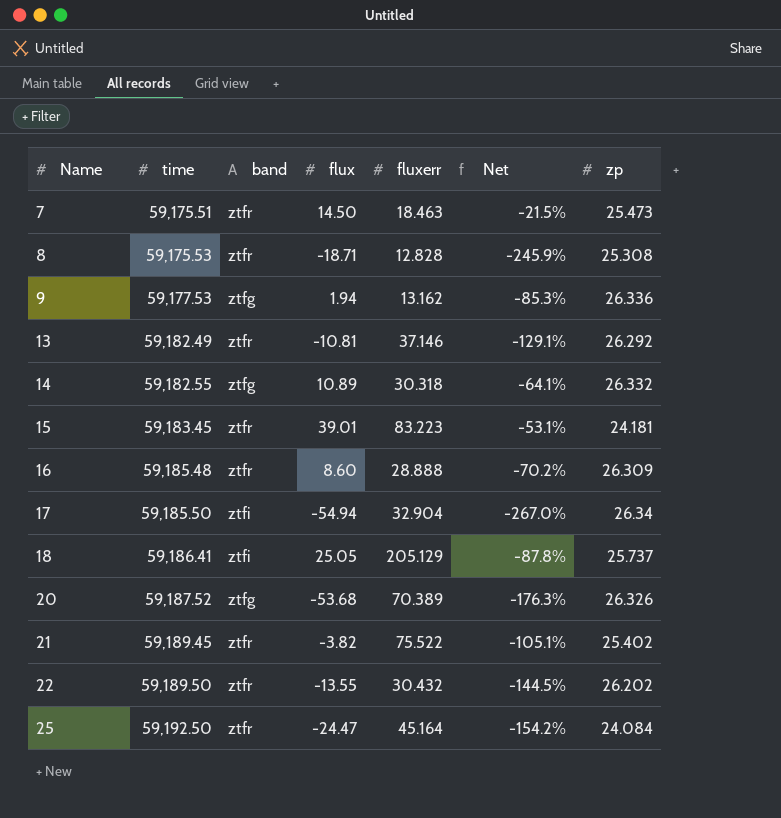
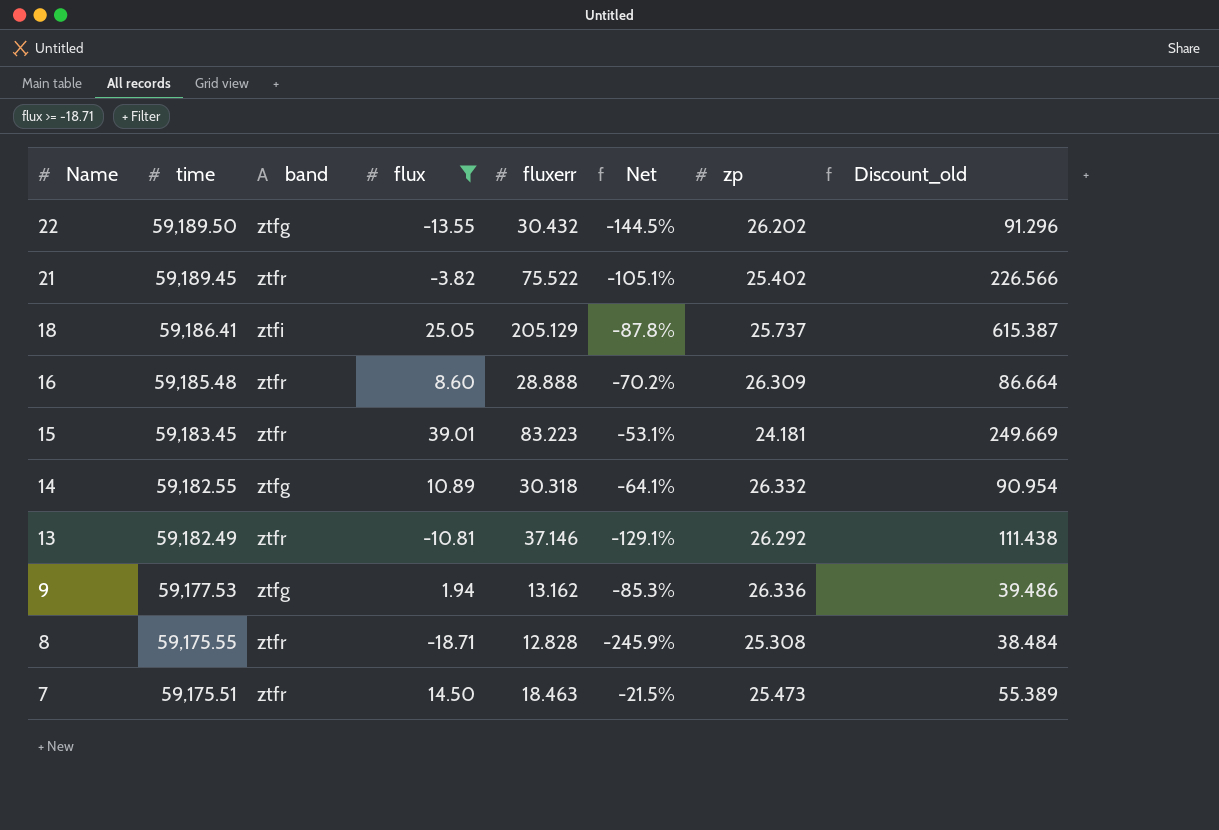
filter: none -> flux >= -18.71
row order: Name ascending -> Name descending
column Discount_old | formula: none -> [fluxerr] * 3
22 | band: ztfr -> ztfg
8 | time: 59,175.53 -> 59,175.55

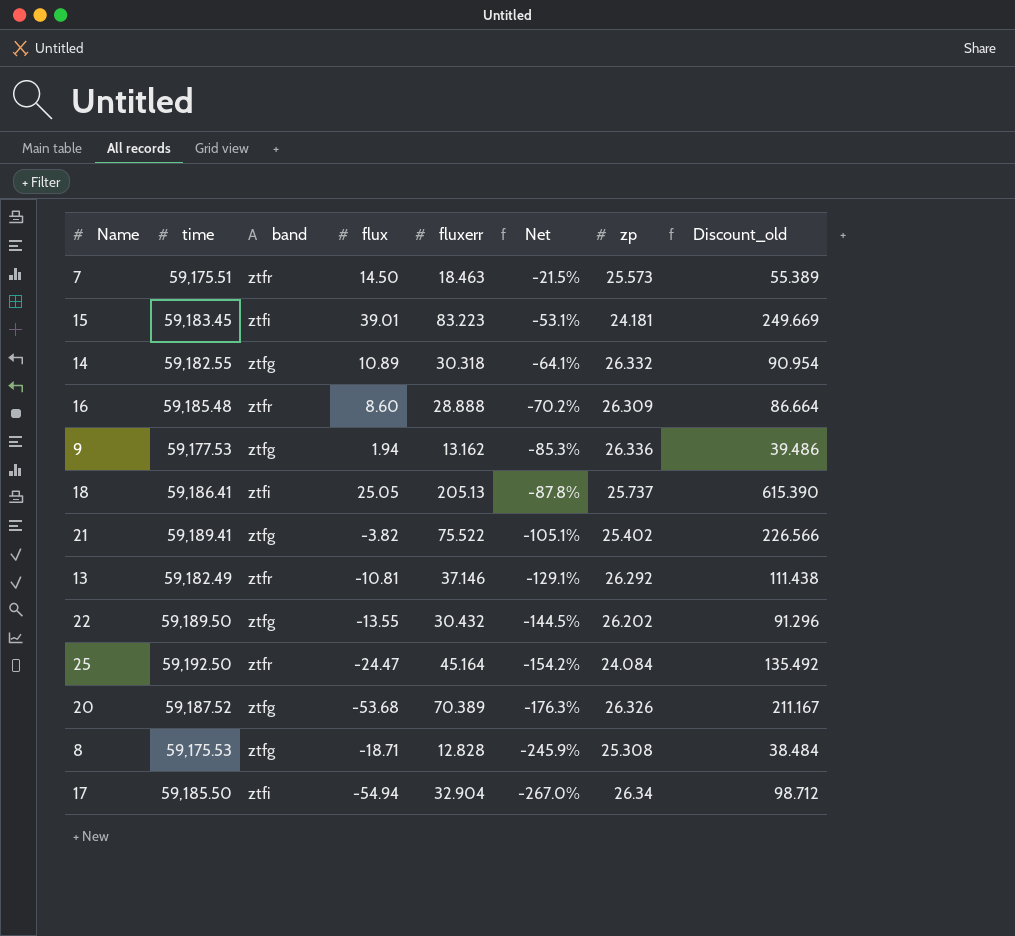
filter: flux >= -18.71 -> none
row order: Name descending -> Net descending
7 | zp: 25.473 -> 25.573
15 | band: ztfr -> ztfi
18 | fluxerr: 205.129 -> 205.13
18 | Discount_old: 615.387 -> 615.390
21 | time: 59,189.45 -> 59,189.41
21 | band: ztfr -> ztfg
8 | time: 59,175.55 -> 59,175.53
8 | band: ztfr -> ztfg

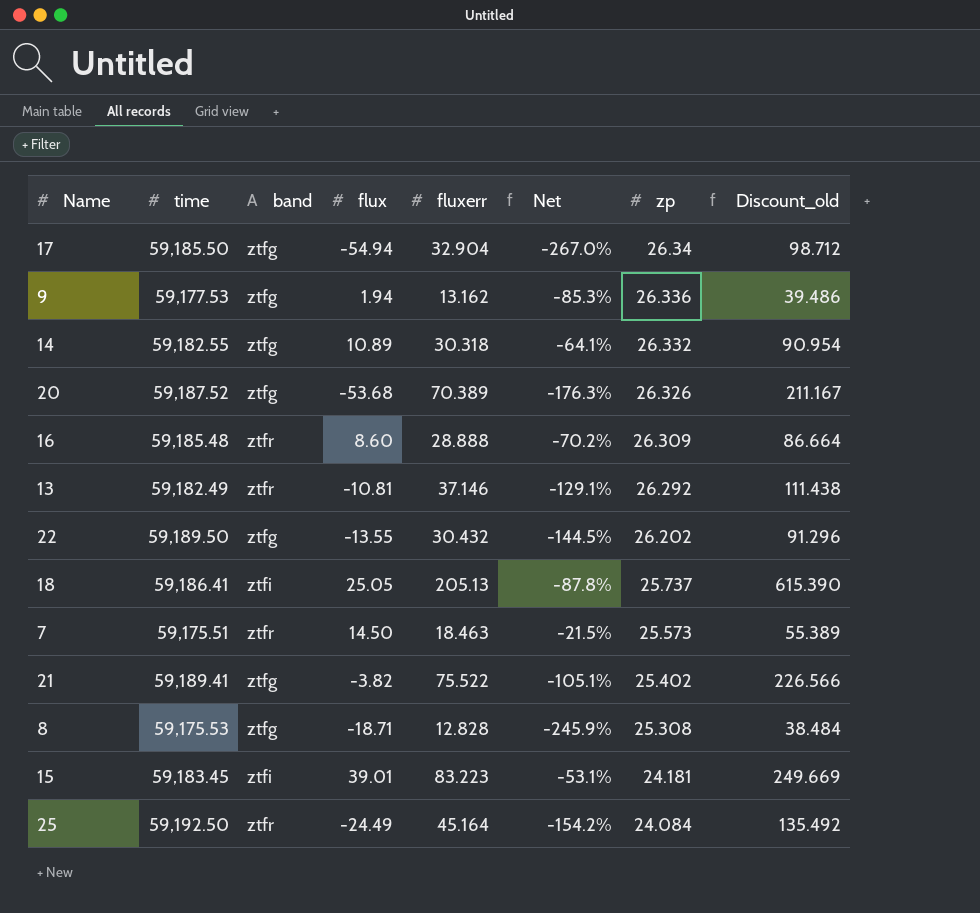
row order: Net descending -> zp descending
17 | band: ztfi -> ztfg
25 | flux: -24.47 -> -24.49

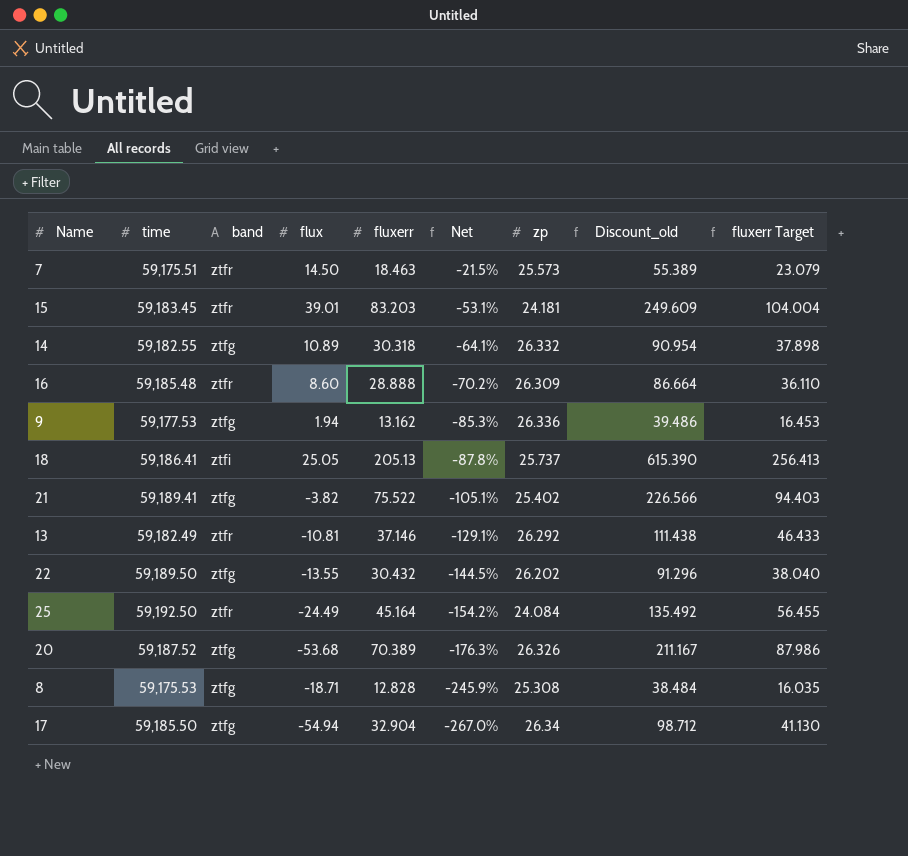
row order: zp descending -> Net descending
column fluxerr Target | formula: none -> [fluxerr] * 1.25
15 | band: ztfi -> ztfr
15 | fluxerr: 83.223 -> 83.203
15 | Discount_old: 249.669 -> 249.609

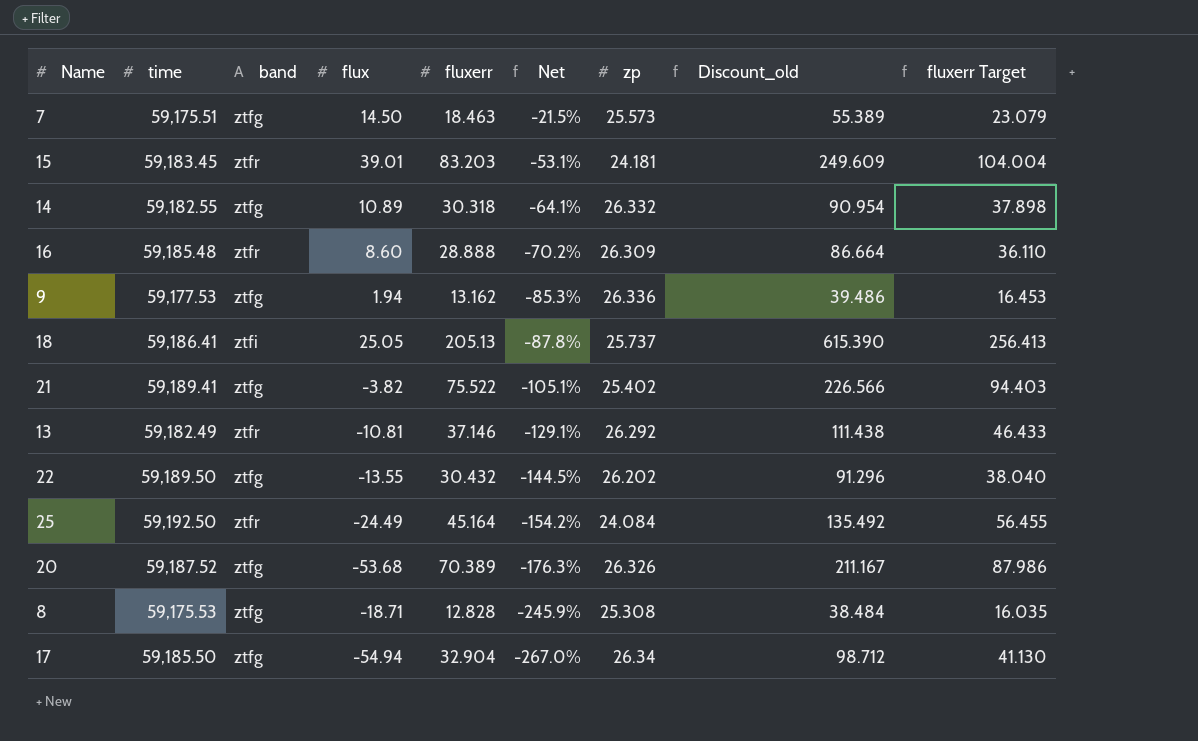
7 | band: ztfr -> ztfg

